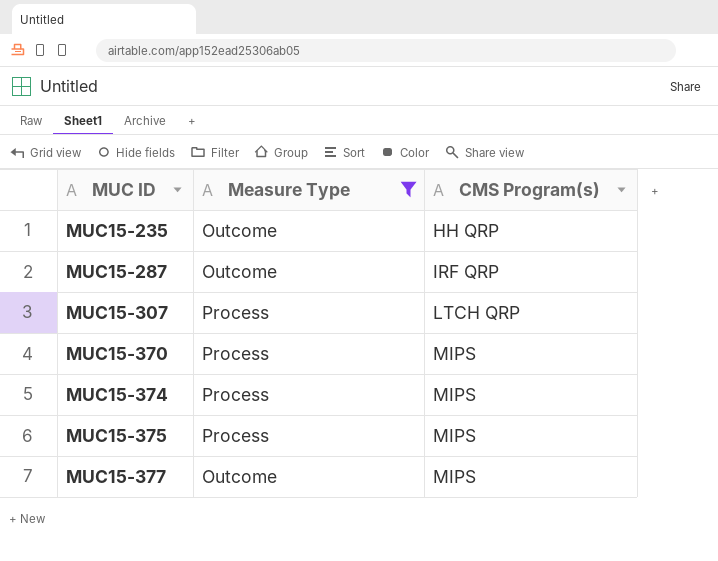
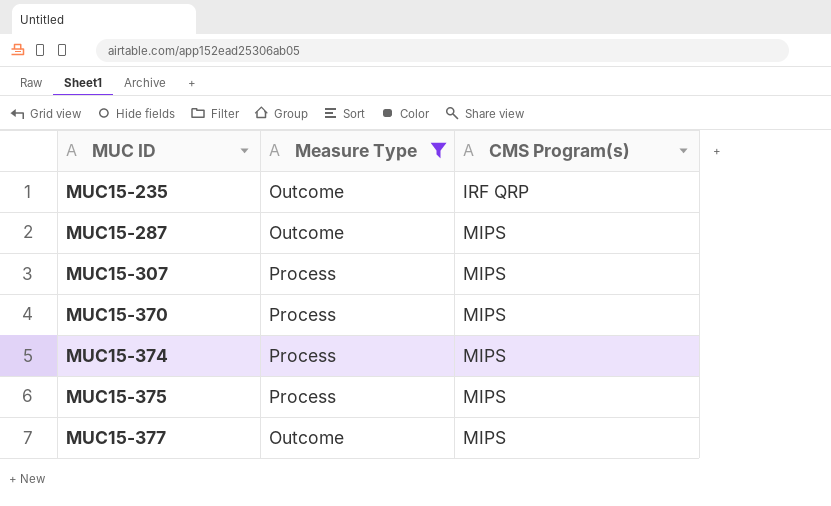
MUC15-235 | CMS Program(s): HH QRP -> IRF QRP
MUC15-287 | CMS Program(s): IRF QRP -> MIPS
MUC15-307 | CMS Program(s): LTCH QRP -> MIPS

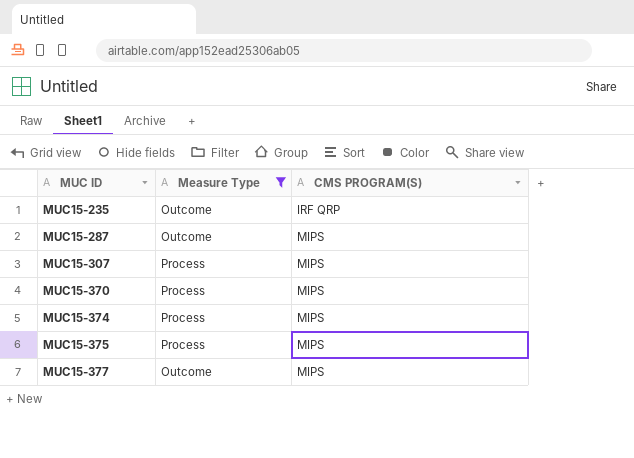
column name: CMS Program(s) -> CMS PROGRAM(S)

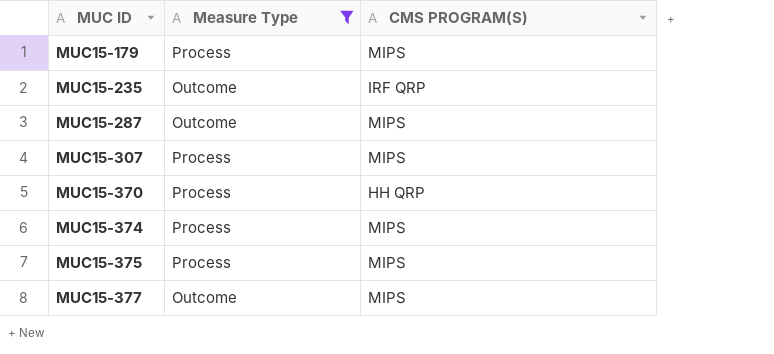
row MUC15-179: none -> Process | MIPS
MUC15-370 | CMS PROGRAM(S): MIPS -> HH QRP

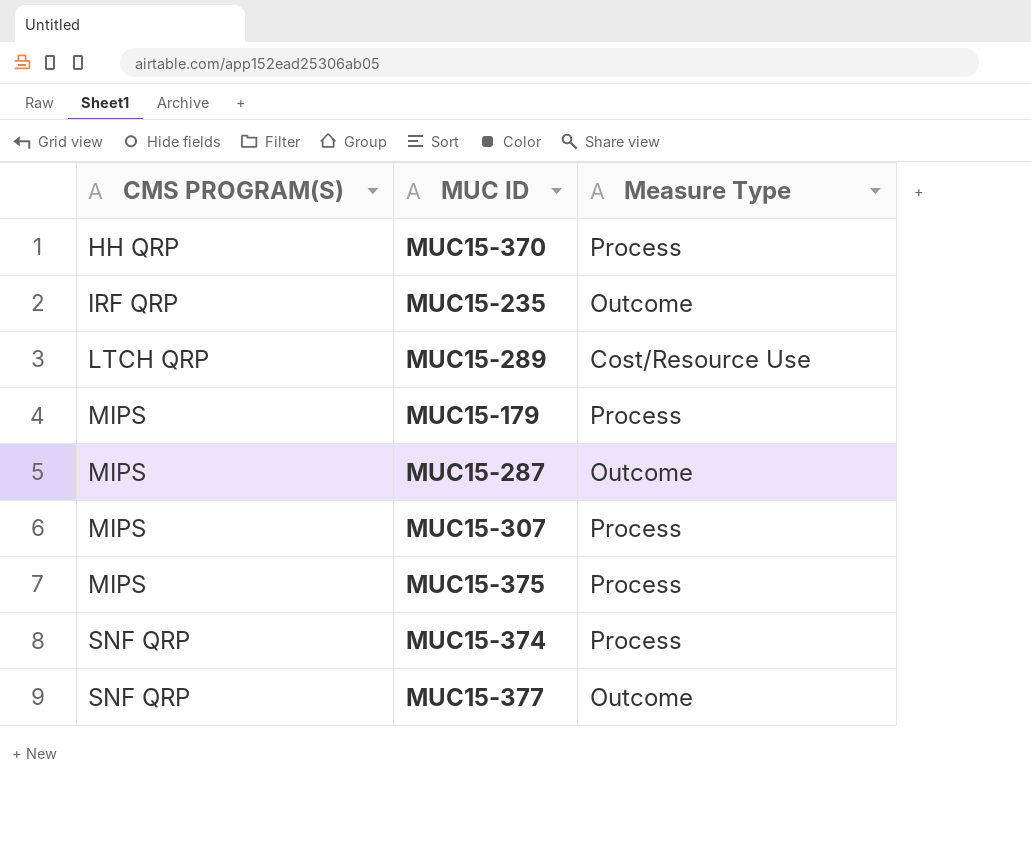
filter: Measure Type != Cost/Resource Use -> none
row order: MUC ID ascending -> CMS PROGRAM(S) ascending
column CMS PROGRAM(S) | position: 3 -> 1
MUC15-374 | CMS PROGRAM(S): MIPS -> SNF QRP
MUC15-377 | CMS PROGRAM(S): MIPS -> SNF QRP

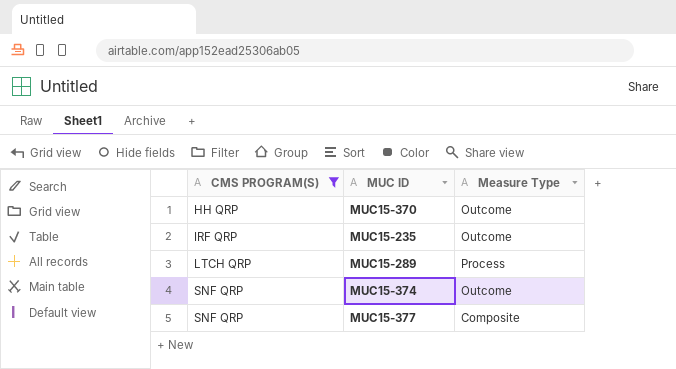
filter: none -> CMS PROGRAM(S) != MIPS
MUC15-370 | Measure Type: Process -> Outcome
MUC15-289 | Measure Type: Cost/Resource Use -> Process
MUC15-374 | Measure Type: Process -> Outcome
MUC15-377 | Measure Type: Outcome -> Composite

